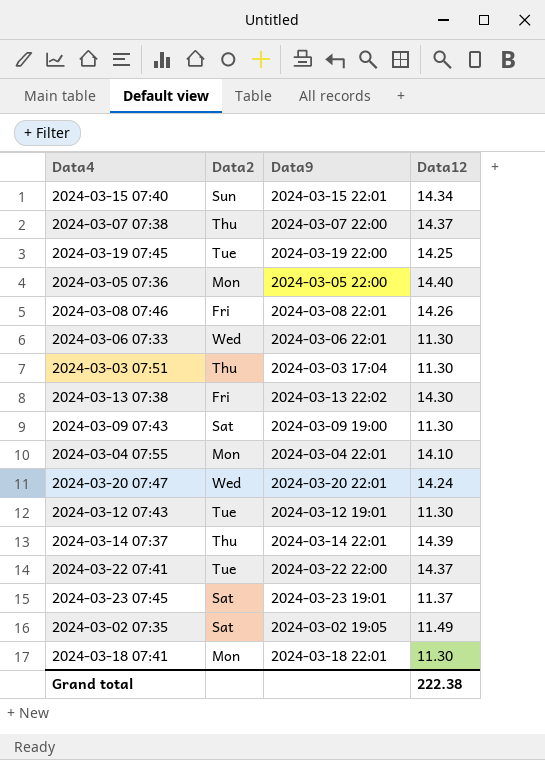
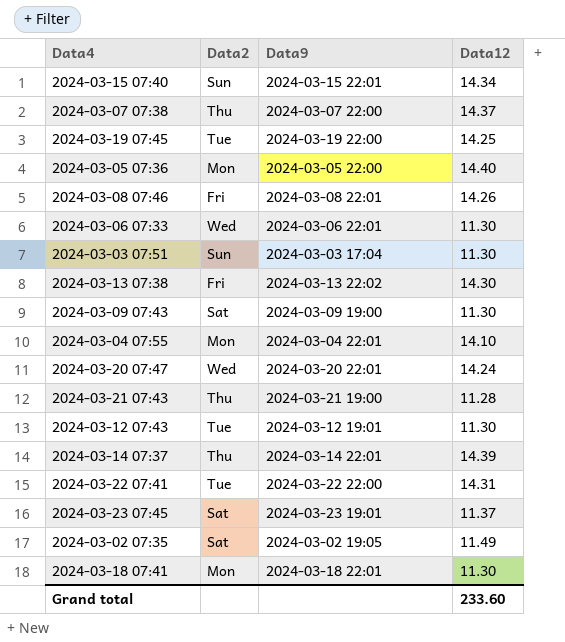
2024-03-03 07:51 | Data2: Thu -> Sun
row 2024-03-21 07:43: none -> Thu | 2024-03-21 19:00 | 11.28
2024-03-22 07:41 | Data12: 14.37 -> 14.31
Grand total | Data12: 222.38 -> 233.60

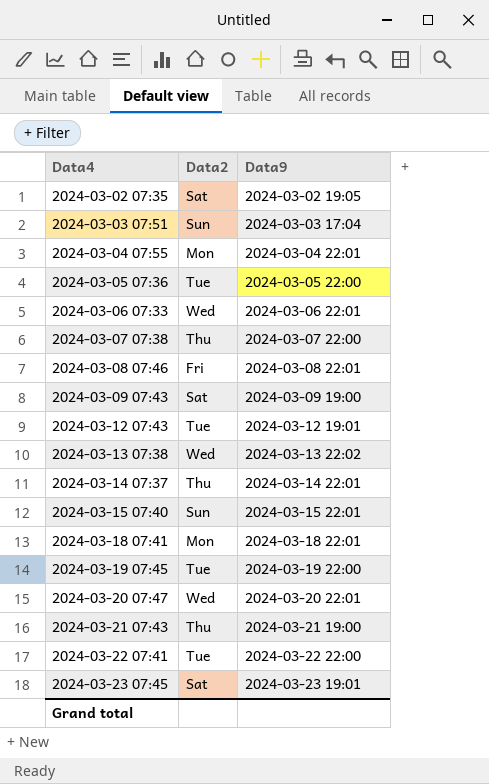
row order: none -> Data4 ascending
column Data12 | position: 4 -> none
2024-03-05 07:36 | Data2: Mon -> Tue
2024-03-13 07:38 | Data2: Fri -> Wed

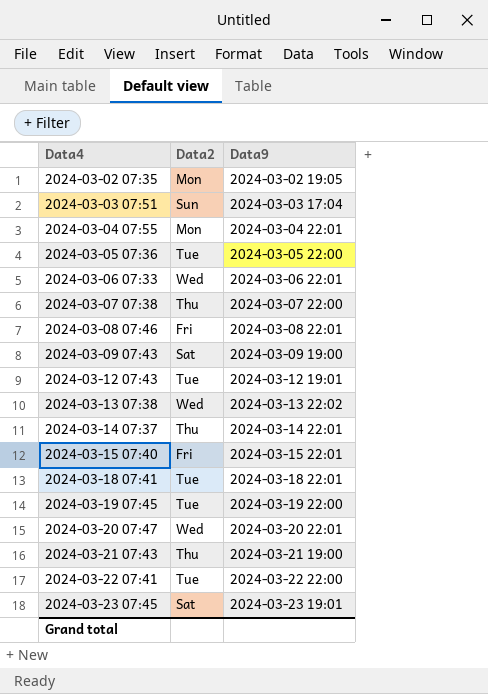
2024-03-02 07:35 | Data2: Sat -> Mon
2024-03-15 07:40 | Data2: Sun -> Fri
2024-03-18 07:41 | Data2: Mon -> Tue

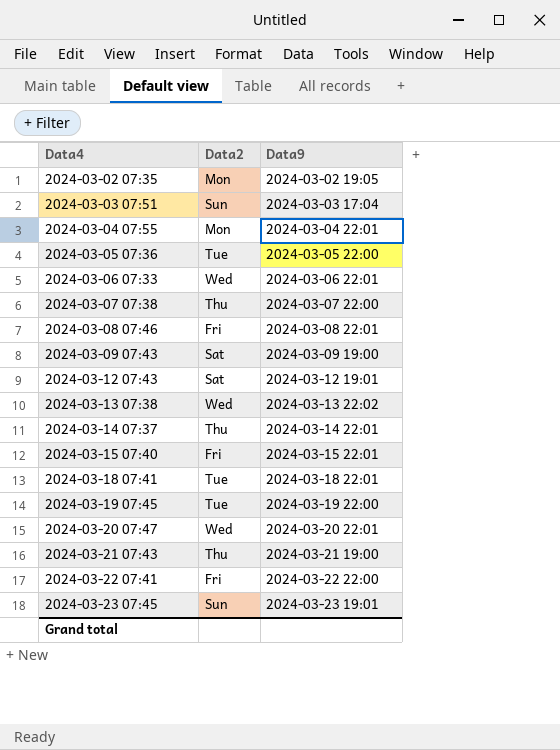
2024-03-12 07:43 | Data2: Tue -> Sat
2024-03-22 07:41 | Data2: Tue -> Fri
2024-03-23 07:45 | Data2: Sat -> Sun

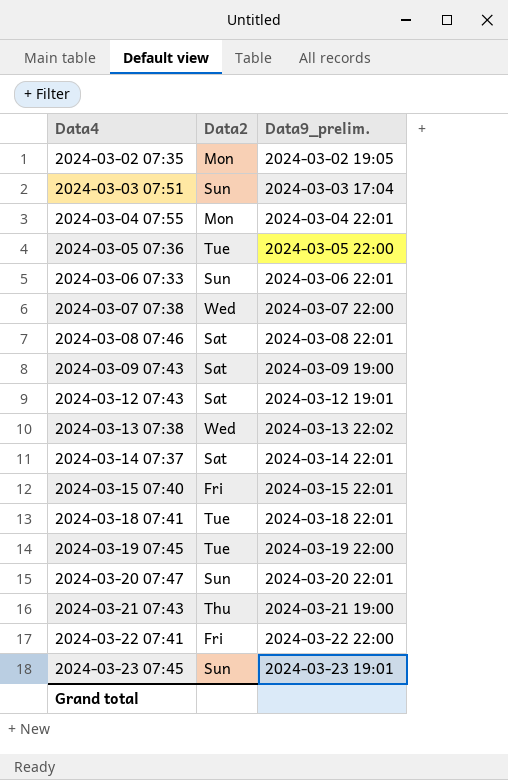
column name: Data9 -> Data9_prelim.
2024-03-06 07:33 | Data2: Wed -> Sun
2024-03-07 07:38 | Data2: Thu -> Wed
2024-03-08 07:46 | Data2: Fri -> Sat
2024-03-14 07:37 | Data2: Thu -> Sat
2024-03-20 07:47 | Data2: Wed -> Sun

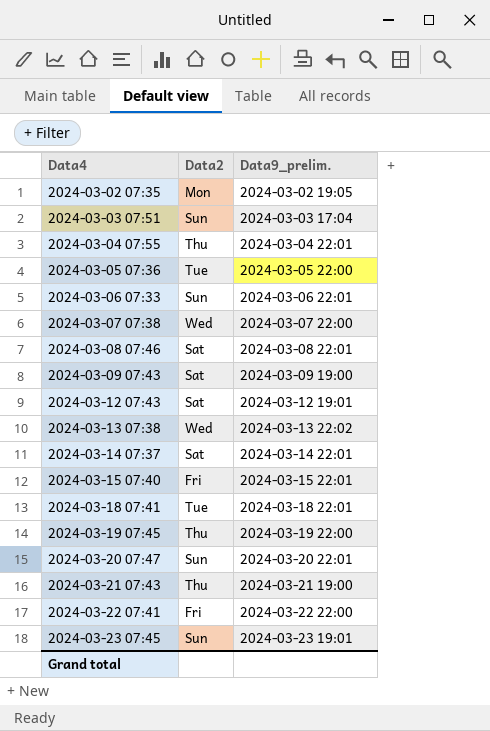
2024-03-04 07:55 | Data2: Mon -> Thu
2024-03-19 07:45 | Data2: Tue -> Thu

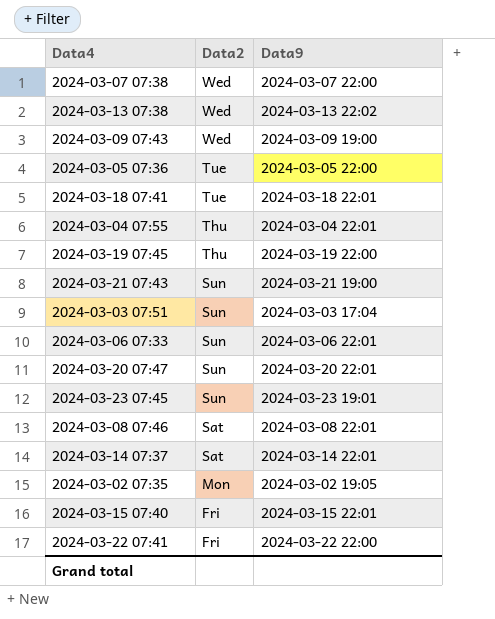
row order: Data4 ascending -> Data2 descending
column name: Data9_prelim. -> Data9
row 2024-03-12 07:43: Sat | 2024-03-12 19:01 -> none
2024-03-09 07:43 | Data2: Sat -> Wed
2024-03-21 07:43 | Data2: Thu -> Sun

